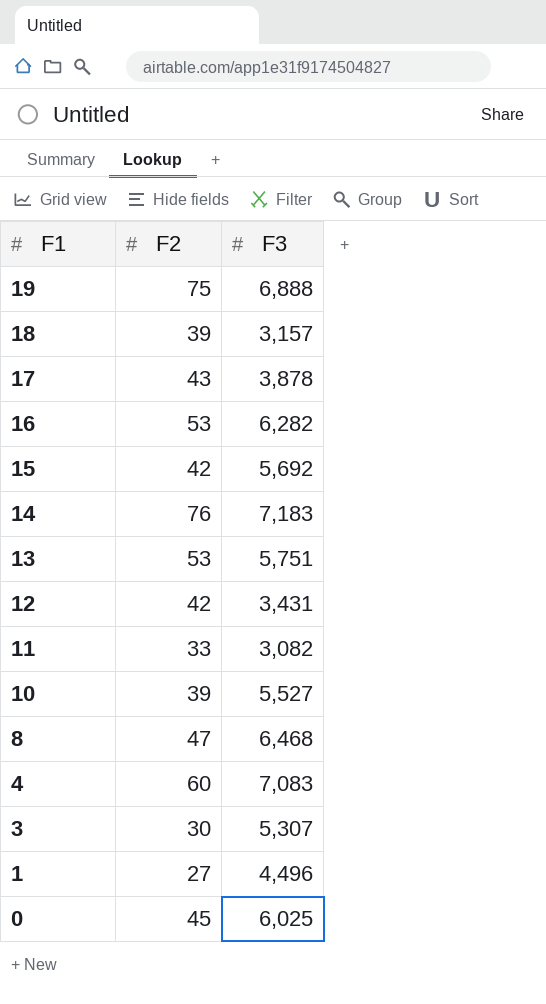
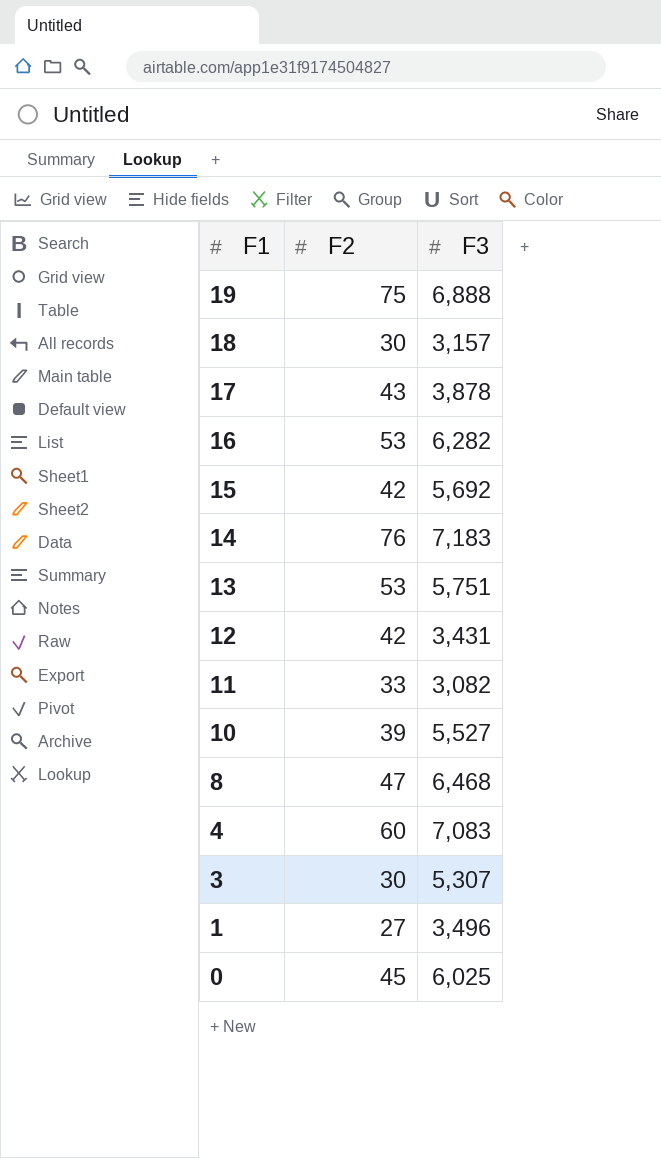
18 | F2: 39 -> 30
1 | F3: 4,496 -> 3,496

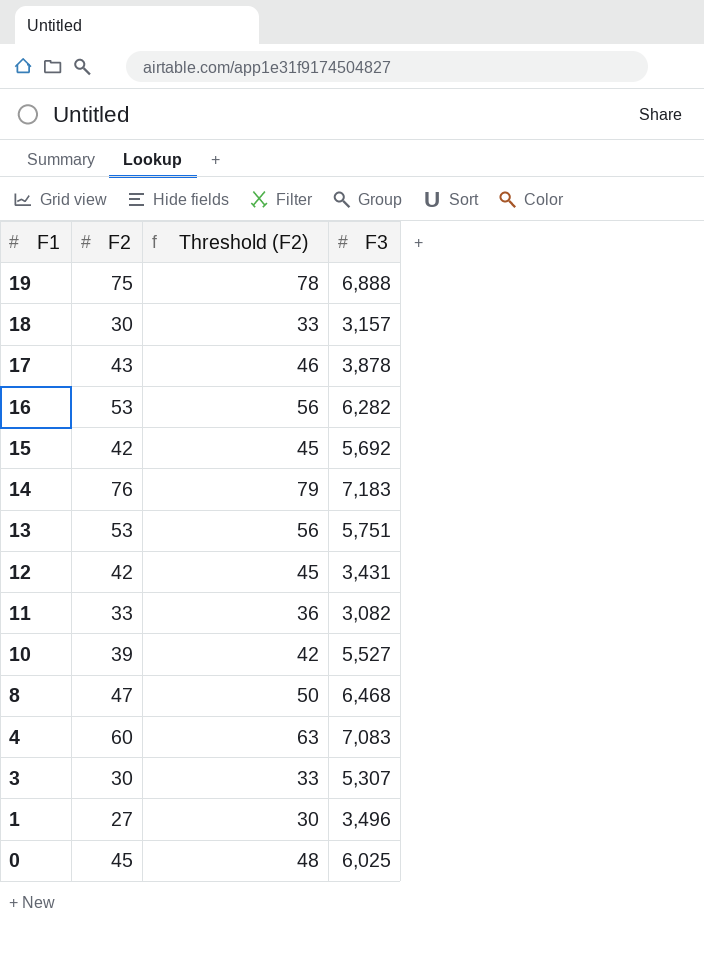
column Threshold (F2) | formula: none -> [F2] + 3

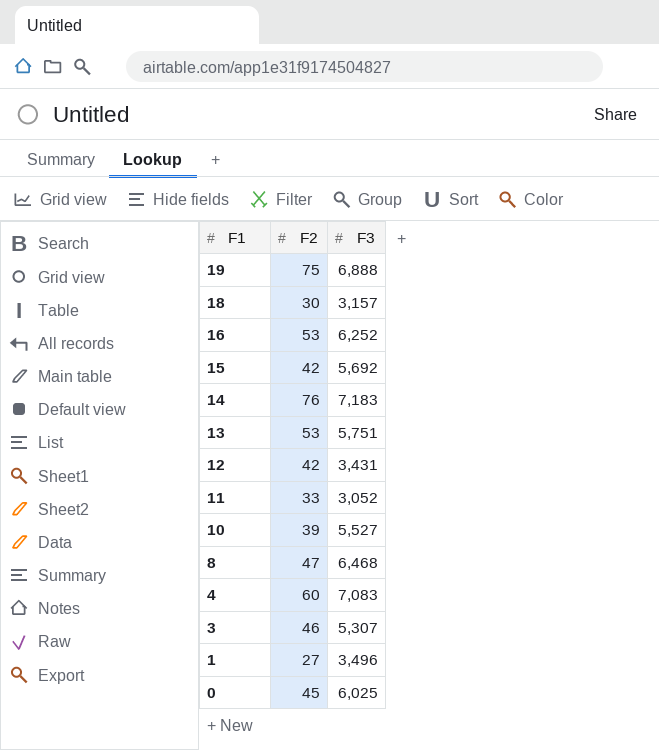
column Threshold (F2) | formula: [F2] + 3 -> none
row 17: 43 | 46 | 3,878 -> none
16 | F3: 6,282 -> 6,252
11 | F3: 3,082 -> 3,052
3 | F2: 30 -> 46

